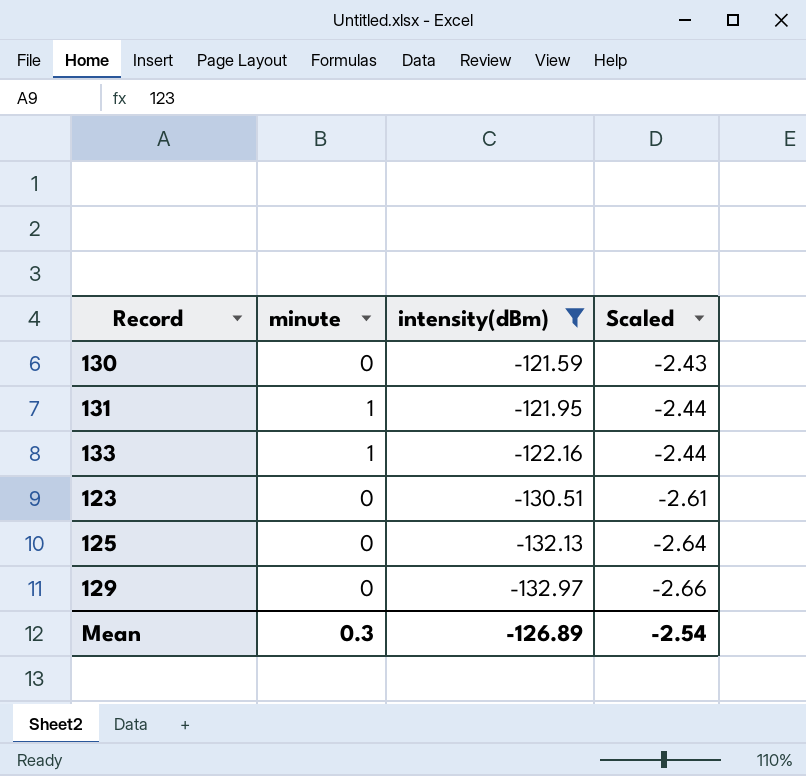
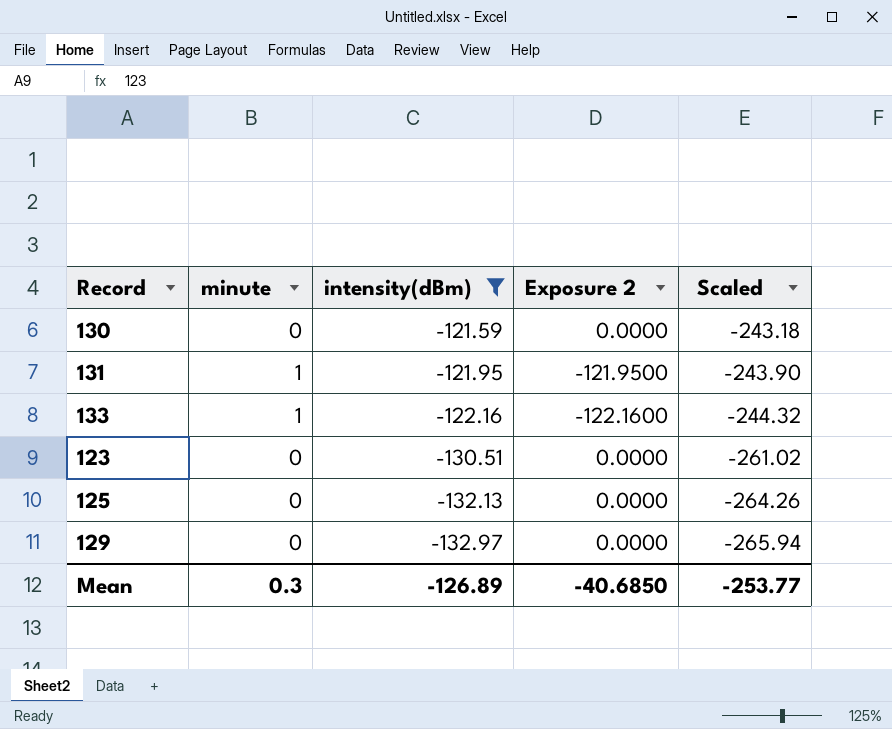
column Exposure 2 | formula: none -> [minute] * [intensity(dBm)]
column Scaled | formula: [intensity(dBm)] * 0.02 -> [intensity(dBm)] * 2
Mean | Scaled: -2.54 -> -253.77

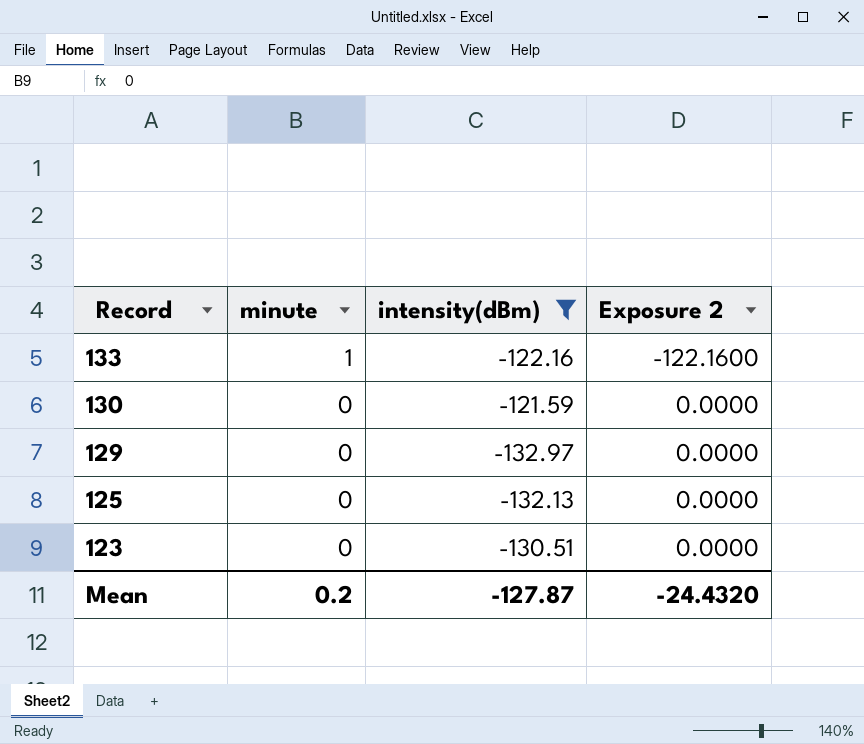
row order: intensity(dBm) descending -> Record descending
column Scaled | formula: [intensity(dBm)] * 2 -> none
row 131: 1 | -121.95 | -121.9500 | -243.90 -> none
Mean | minute: 0.3 -> 0.2
Mean | intensity(dBm): -126.89 -> -127.87
Mean | Exposure 2: -40.6850 -> -24.4320

